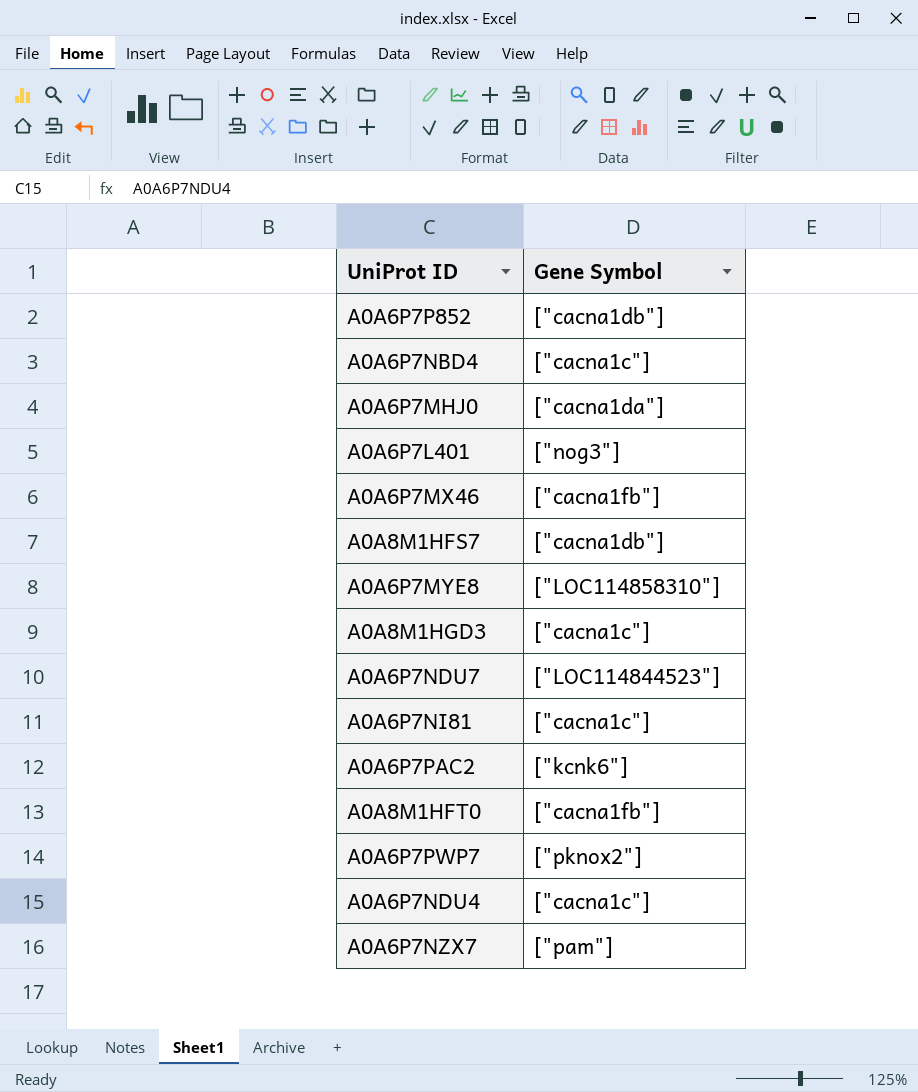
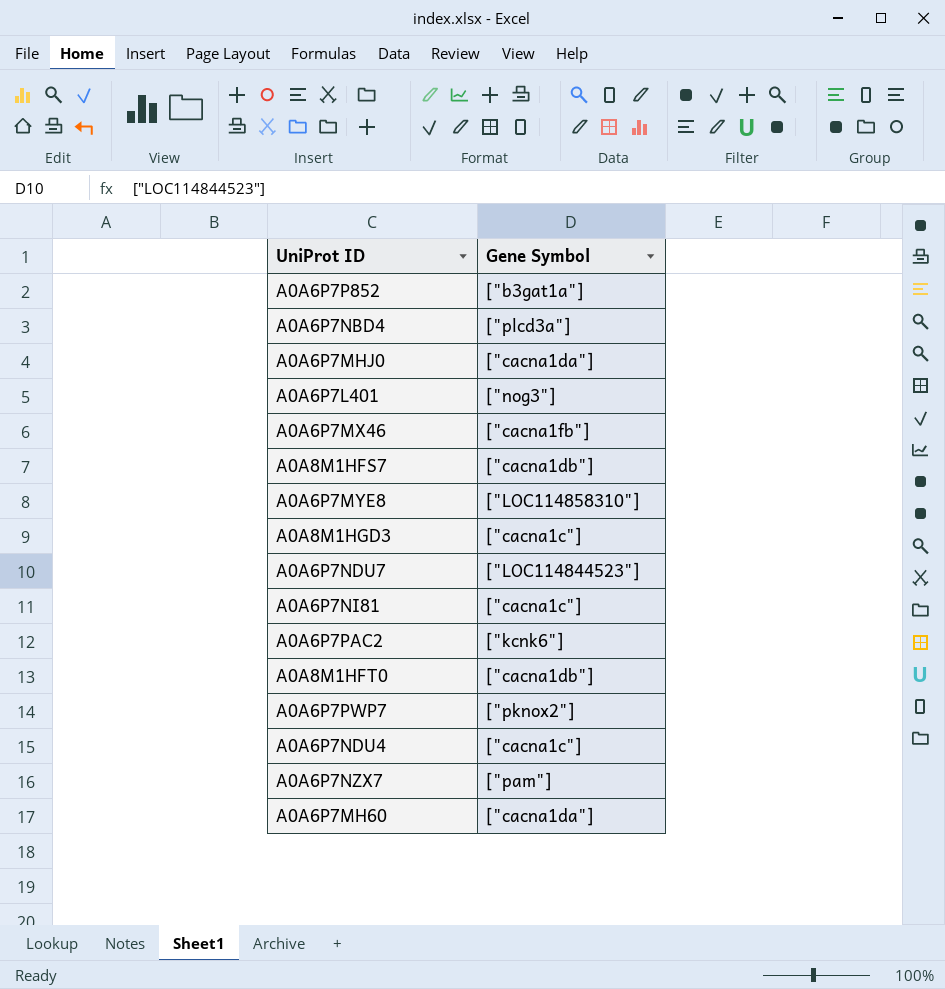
A0A6P7P852 | Gene Symbol: ["cacna1db"] -> ["b3gat1a"]
A0A6P7NBD4 | Gene Symbol: ["cacna1c"] -> ["plcd3a"]
A0A8M1HFT0 | Gene Symbol: ["cacna1fb"] -> ["cacna1db"]
row A0A6P7MH60: none -> ["cacna1da"]

